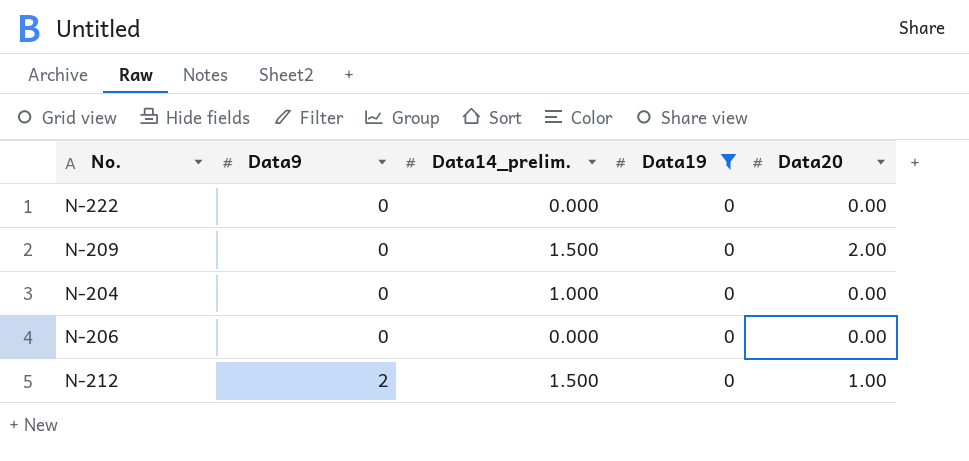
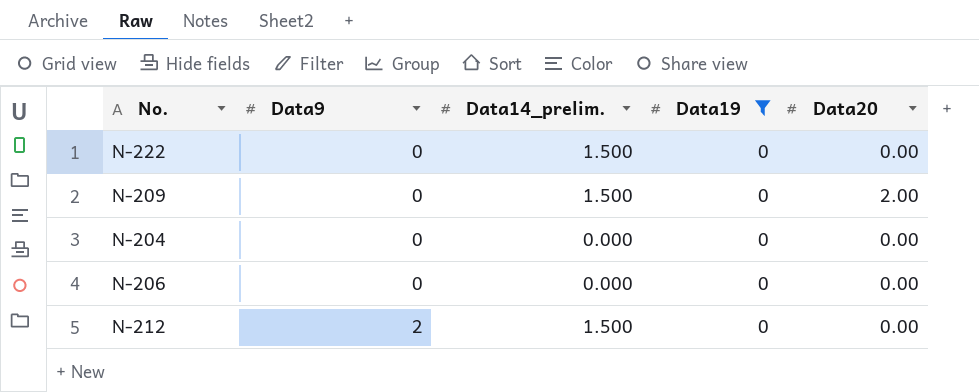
N-222 | Data14_prelim.: 0.000 -> 1.500
N-204 | Data14_prelim.: 1.000 -> 0.000
N-212 | Data20: 1.00 -> 0.00

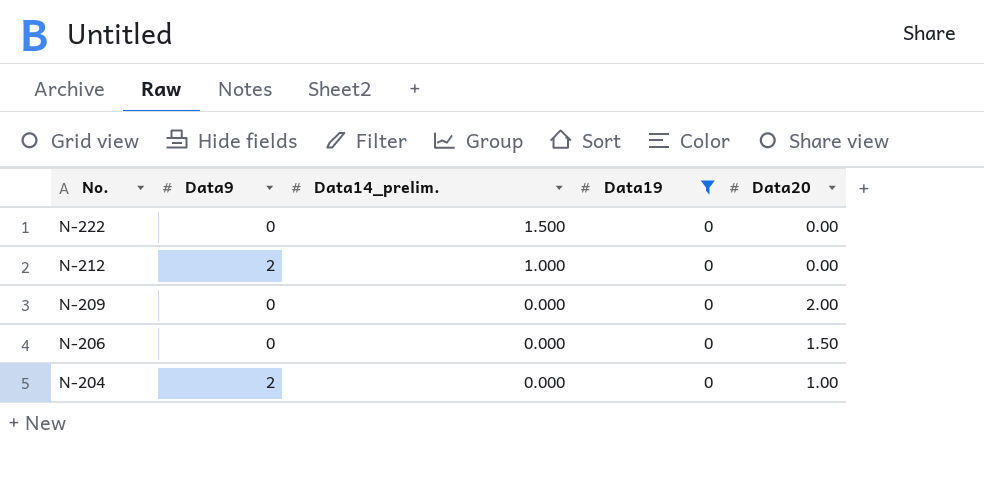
row order: Data9 ascending -> No. descending
N-212 | Data14_prelim.: 1.500 -> 1.000
N-209 | Data14_prelim.: 1.500 -> 0.000
N-206 | Data20: 0.00 -> 1.50
N-204 | Data9: 0 -> 2
N-204 | Data20: 0.00 -> 1.00

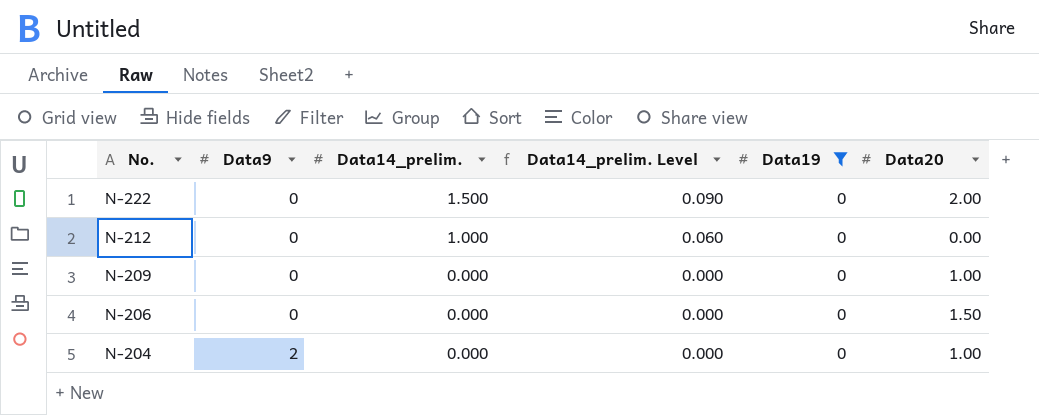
column Data14_prelim. Level | formula: none -> [Data14_prelim.] * 0.06
N-222 | Data20: 0.00 -> 2.00
N-212 | Data9: 2 -> 0
N-209 | Data20: 2.00 -> 1.00

